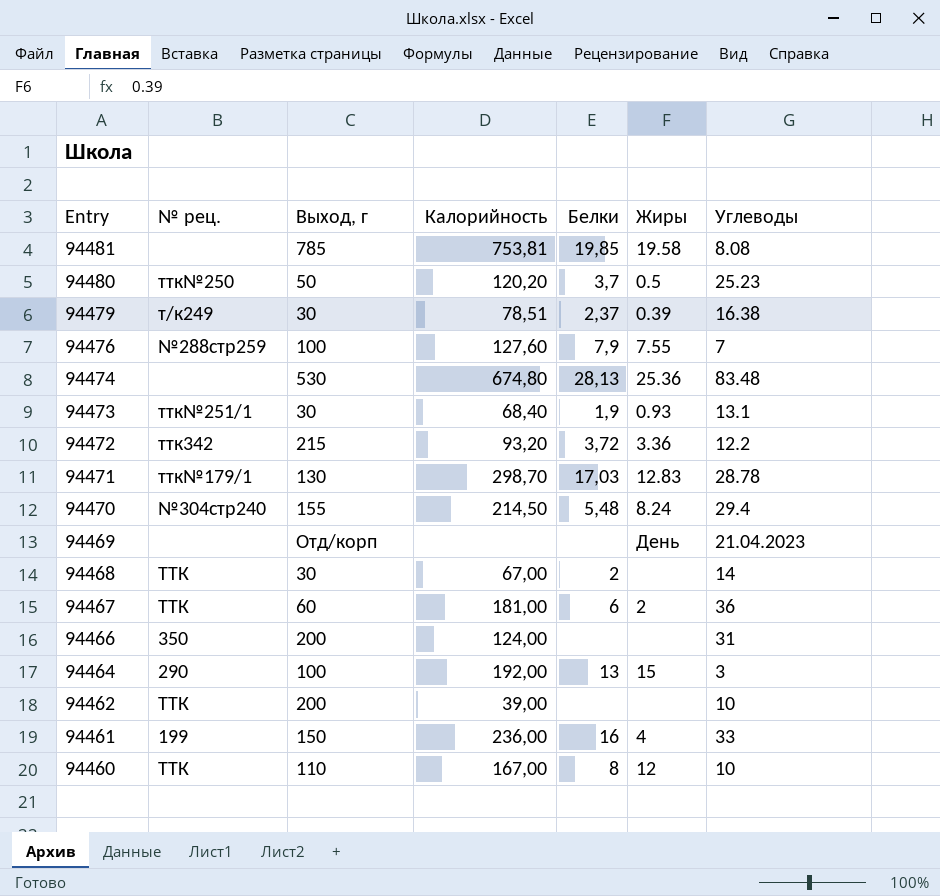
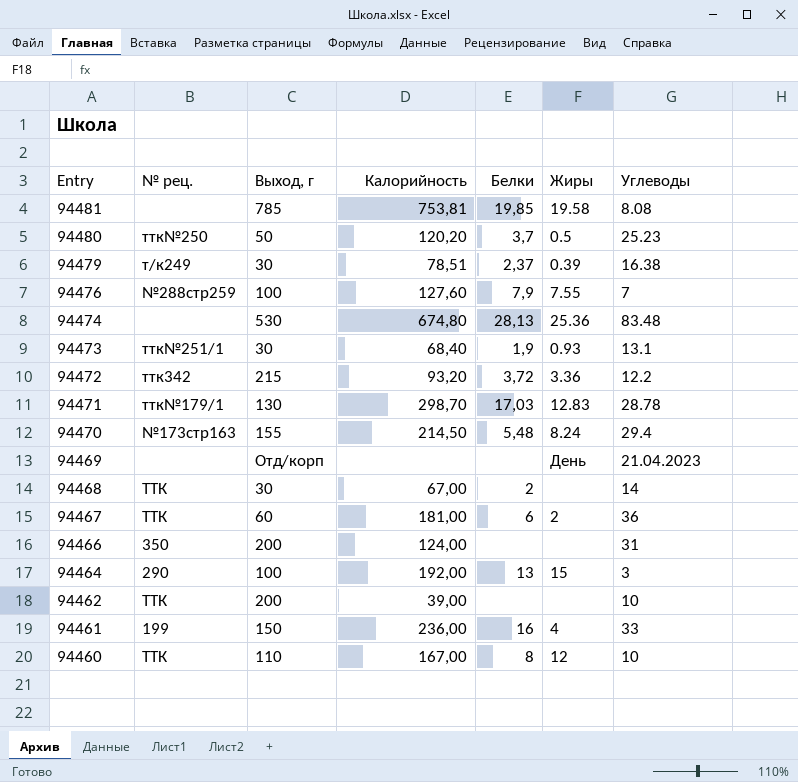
94470 | № рец.: №304стр240 -> №173стр163

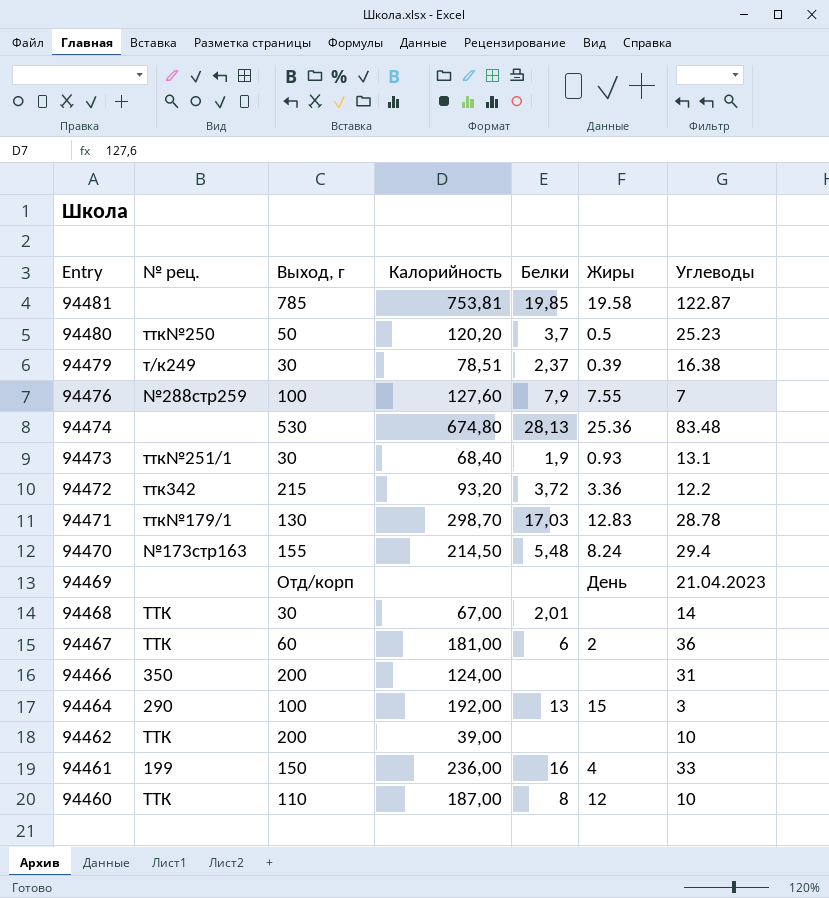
94481 | Углеводы: 8.08 -> 122.87
94468 | Белки: 2 -> 2,01
94460 | Калорийность: 167,00 -> 187,00

